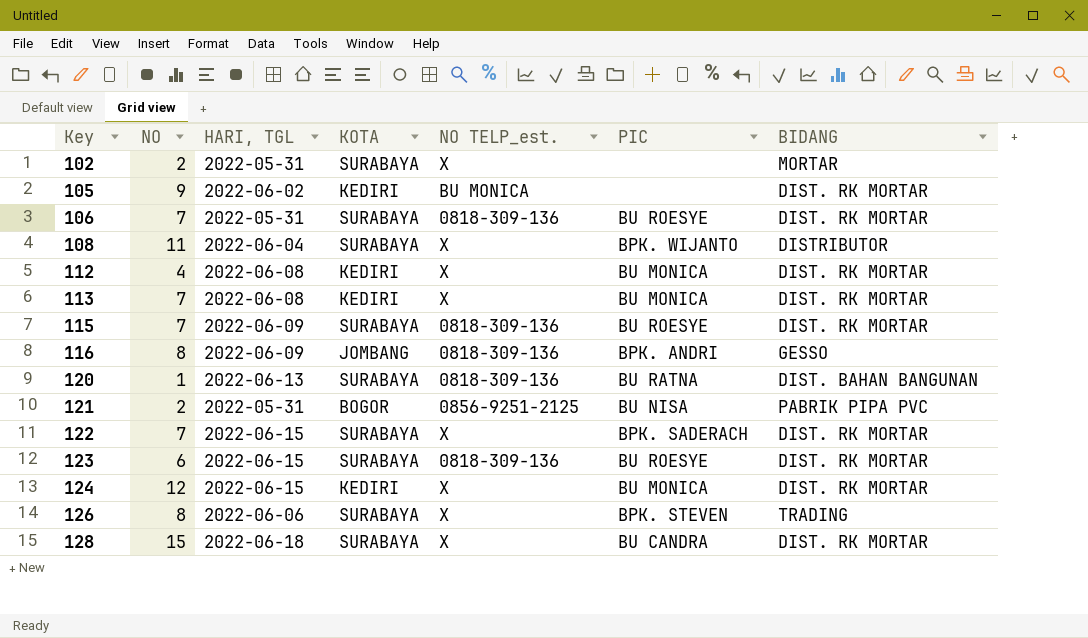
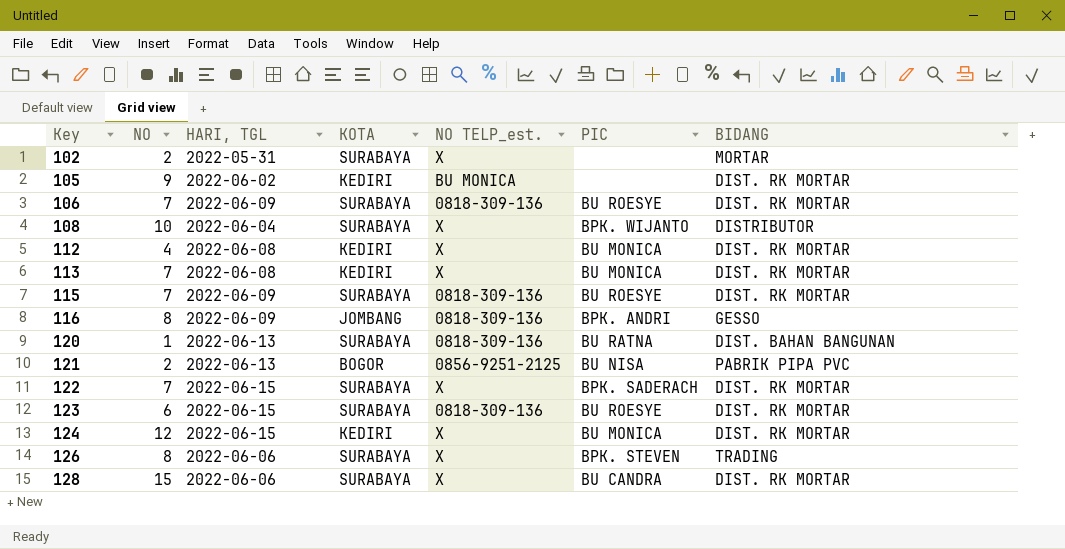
106 | HARI, TGL: 2022-05-31 -> 2022-06-09
108 | NO: 11 -> 10
121 | HARI, TGL: 2022-05-31 -> 2022-06-13
128 | HARI, TGL: 2022-06-18 -> 2022-06-06

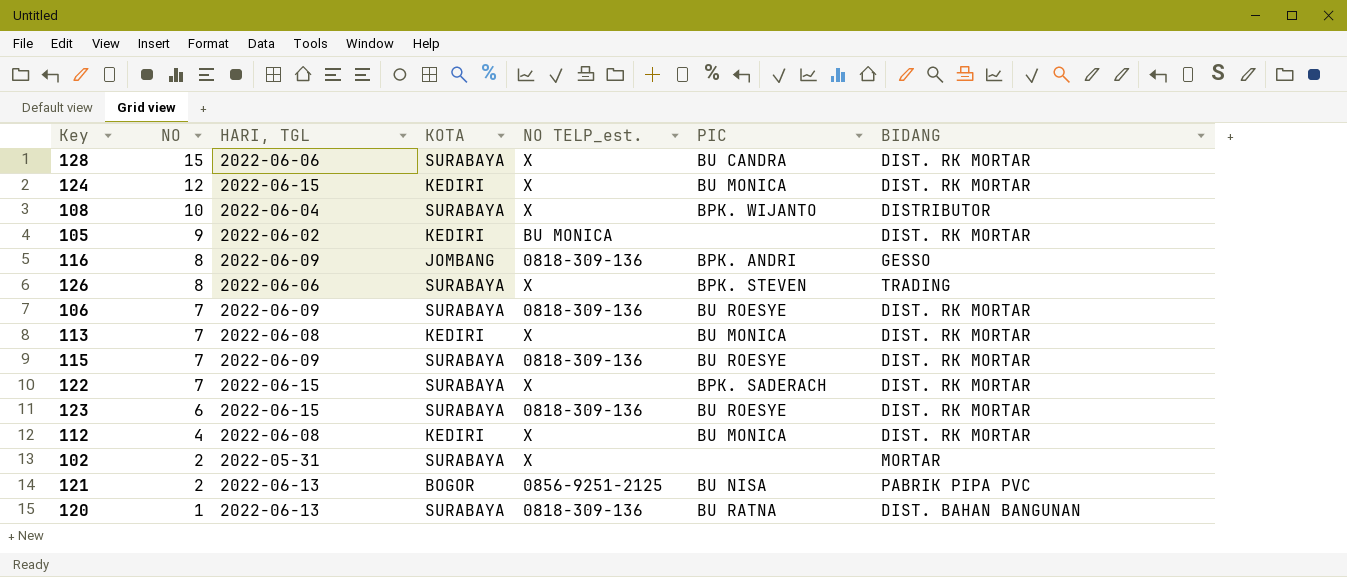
row order: Key ascending -> NO descending

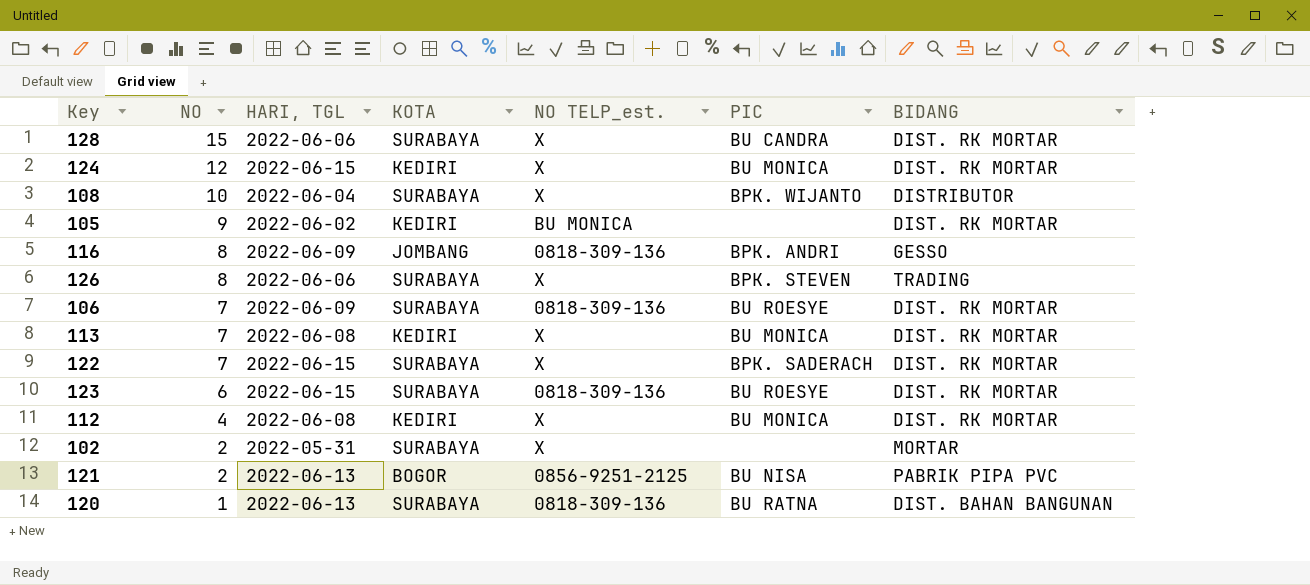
row 115: 7 | 2022-06-09 | SURABAYA | 0818-309-136 | BU ROESYE | DIST. RK MORTAR -> none

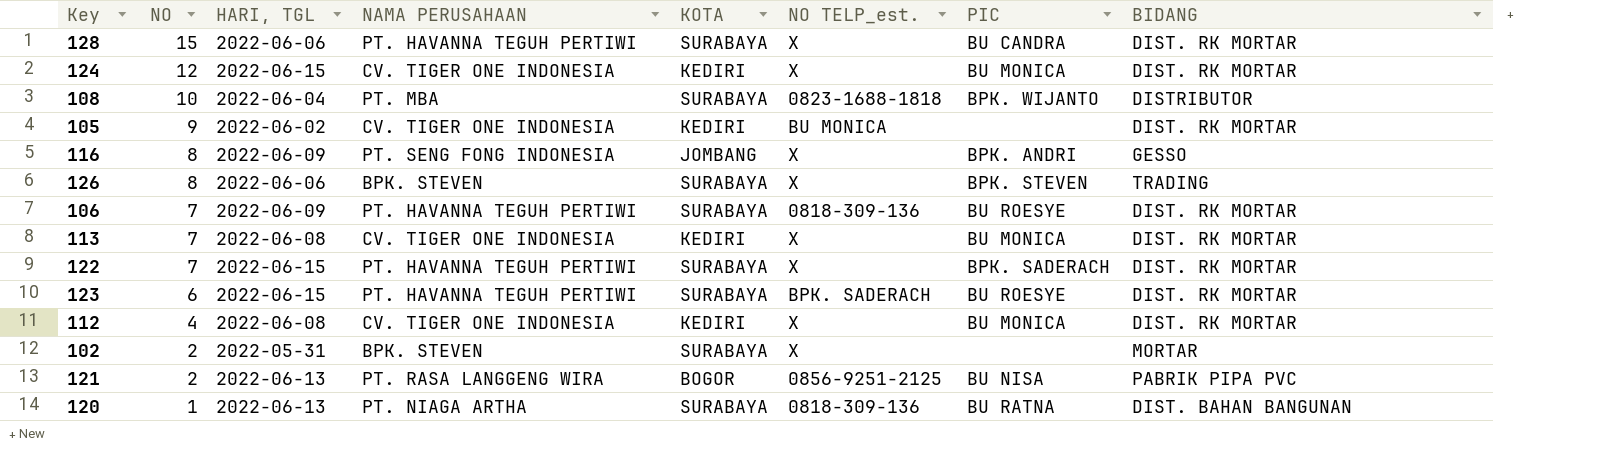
column NAMA PERUSAHAAN | position: none -> 4
108 | NO TELP_est.: X -> 0823-1688-1818
116 | NO TELP_est.: 0818-309-136 -> X
123 | NO TELP_est.: 0818-309-136 -> BPK. SADERACH

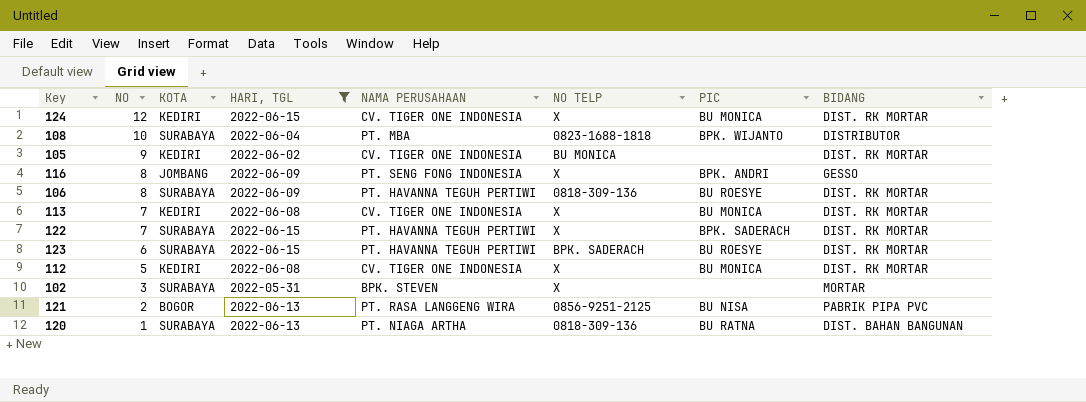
filter: none -> HARI, TGL != 2022-06-06
column KOTA | position: 5 -> 3
column name: NO TELP_est. -> NO TELP
106 | NO: 7 -> 8
112 | NO: 4 -> 5
102 | NO: 2 -> 3

